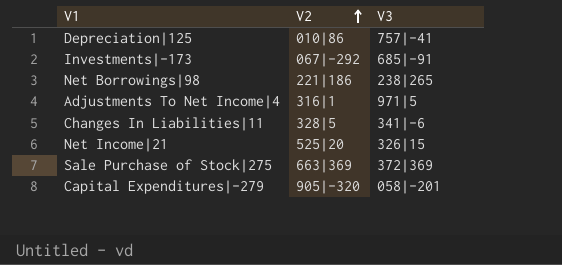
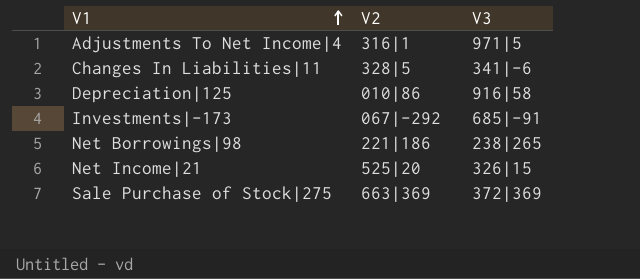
row order: V2 ascending -> V1 ascending
row Capital Expenditures|-279: 905|-320 | 058|-201 -> none
Depreciation|125 | V3: 757|-41 -> 916|58

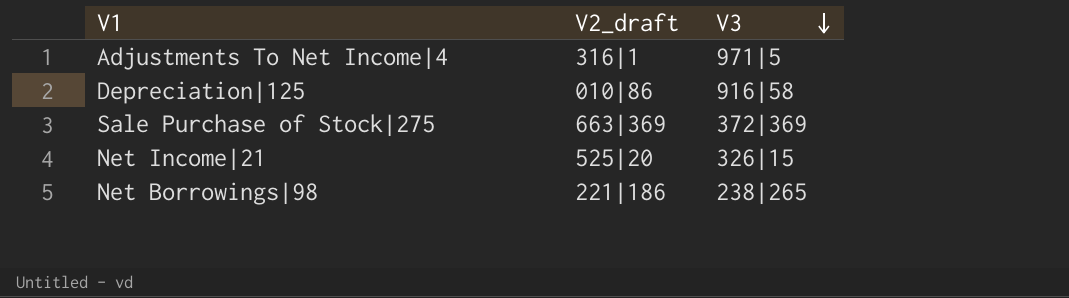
row order: V1 ascending -> V3 descending
column name: V2 -> V2_draft
row Changes In Liabilities|11: 328|5 | 341|-6 -> none
row Investments|-173: 067|-292 | 685|-91 -> none

